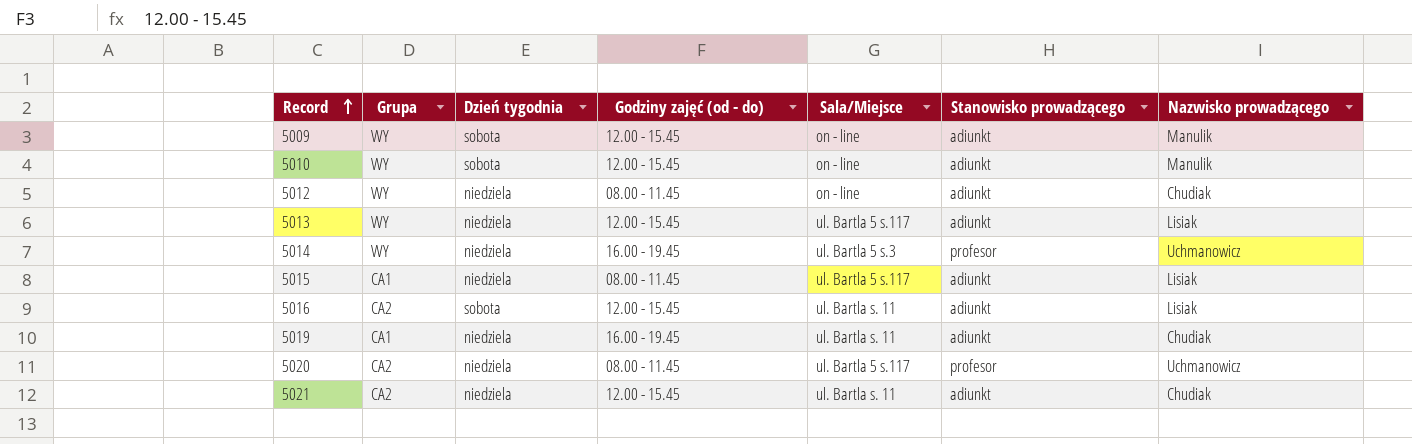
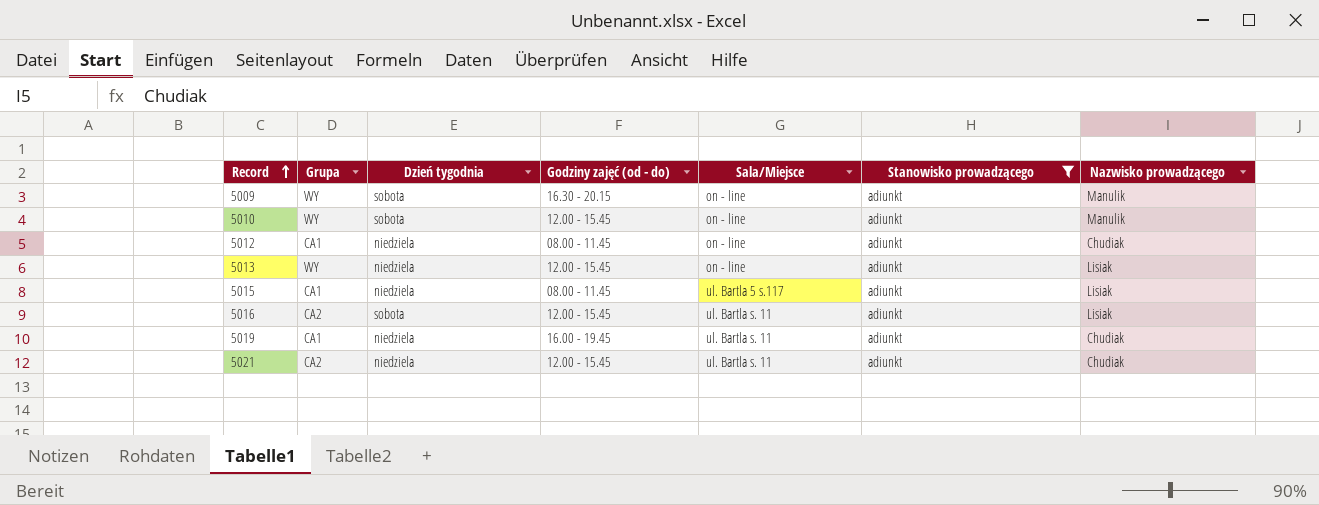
filter: none -> Stanowisko prowadzącego = adiunkt
5009 | Godziny zajęć (od - do): 12.00 - 15.45 -> 16.30 - 20.15
5012 | Grupa: WY -> CA1
5013 | Sala/Miejsce: ul. Bartla 5 s.117 -> on - line

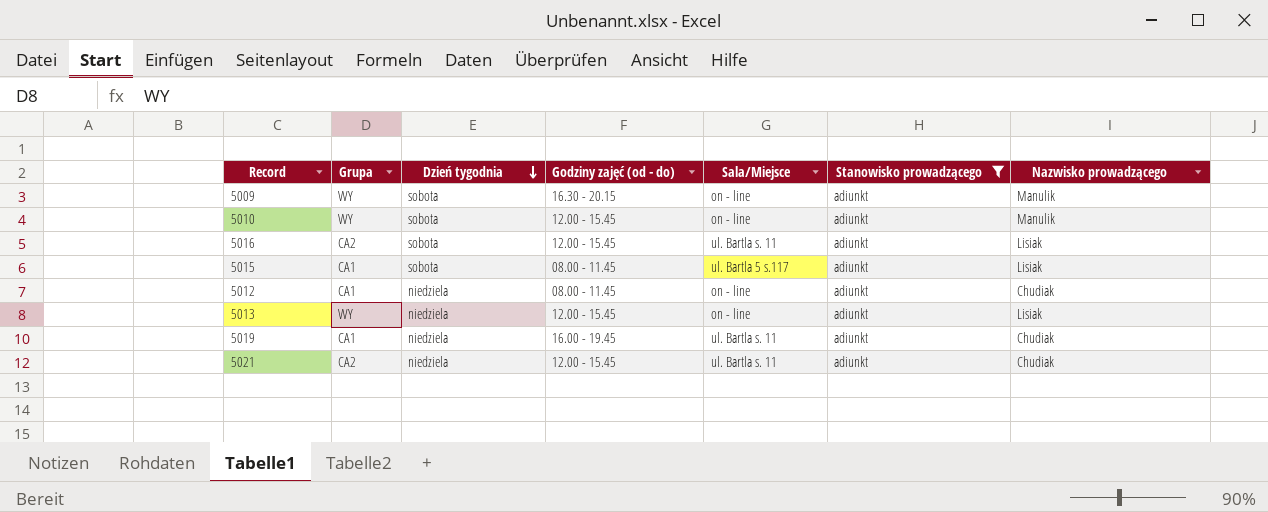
row order: Record ascending -> Dzień tygodnia descending
5015 | Dzień tygodnia: niedziela -> sobota

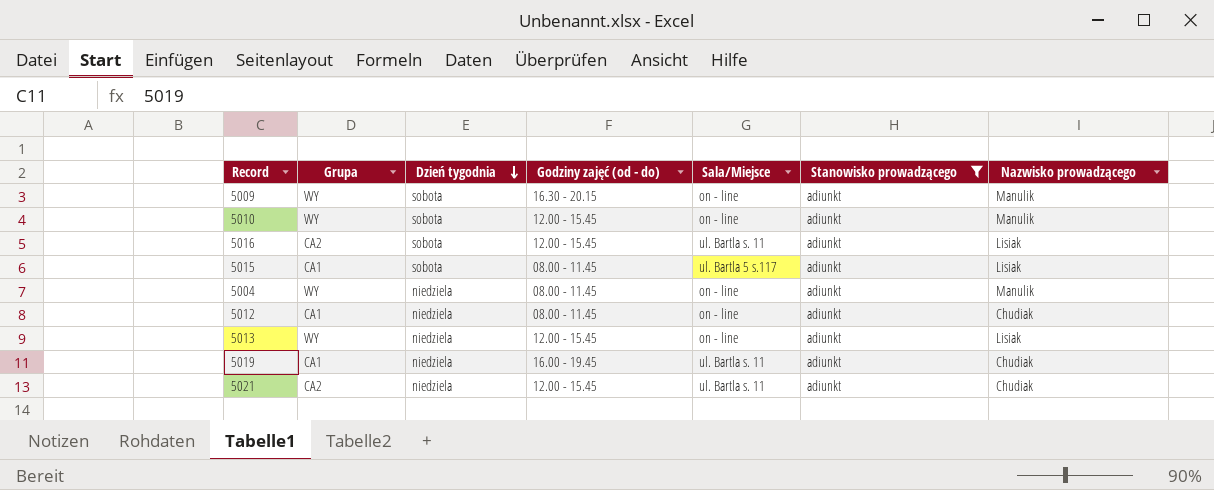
row 5004: none -> WY | niedziela | 08.00 - 11.45 | on - line | adiunkt | Manulik

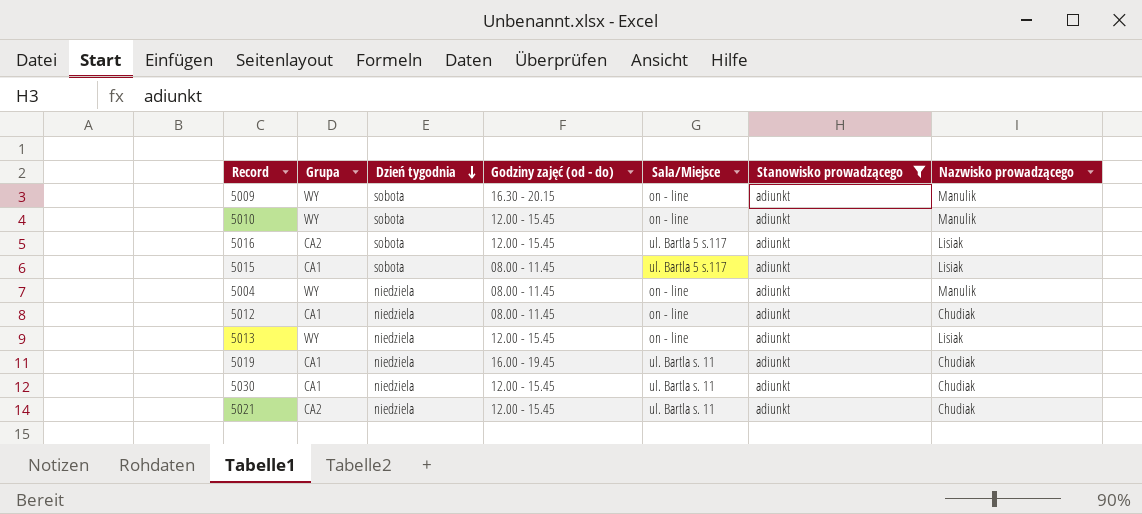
5016 | Sala/Miejsce: ul. Bartla s. 11 -> ul. Bartla 5 s.117
row 5030: none -> CA1 | niedziela | 12.00 - 15.45 | ul. Bartla s. 11 | adiunkt | Chudiak

